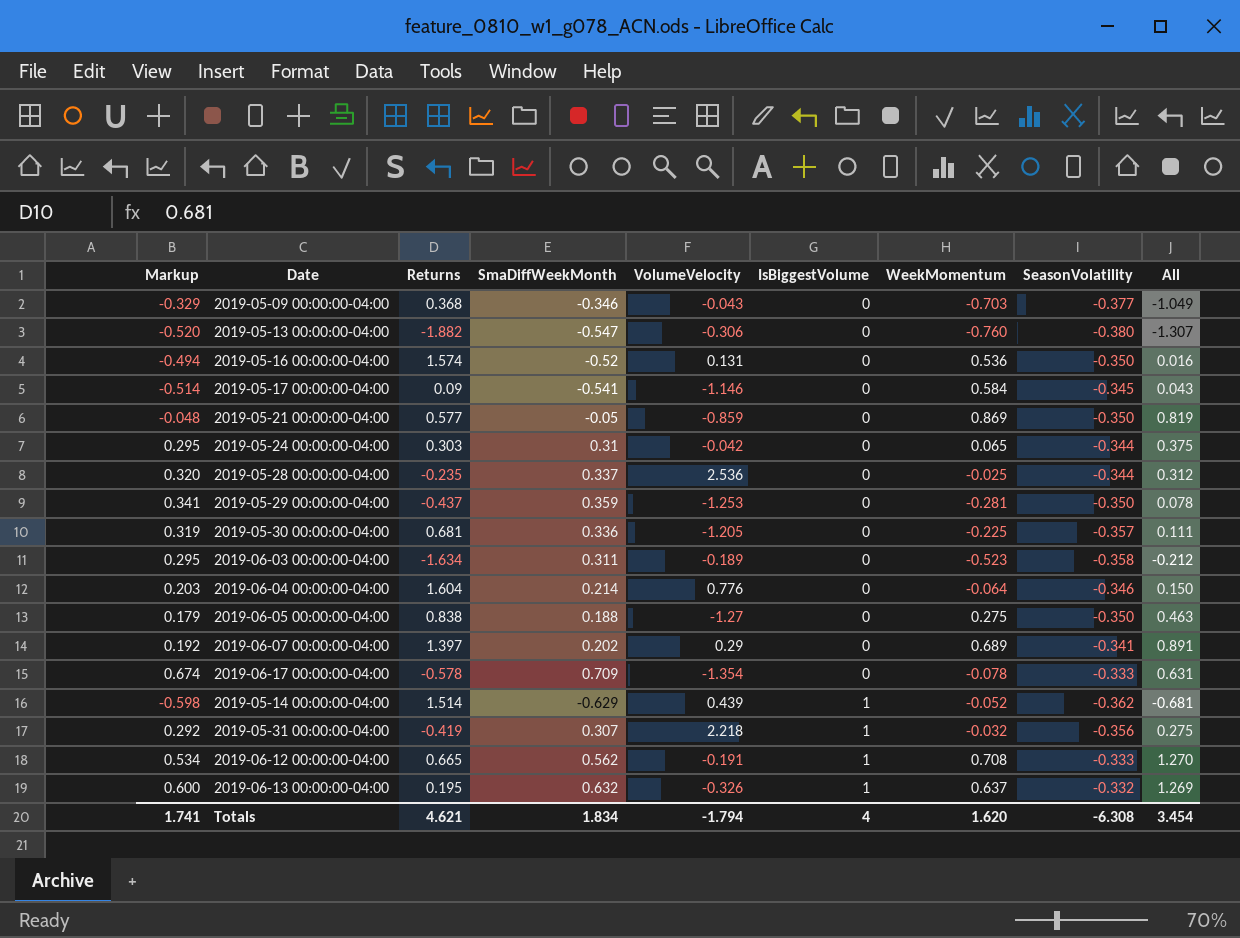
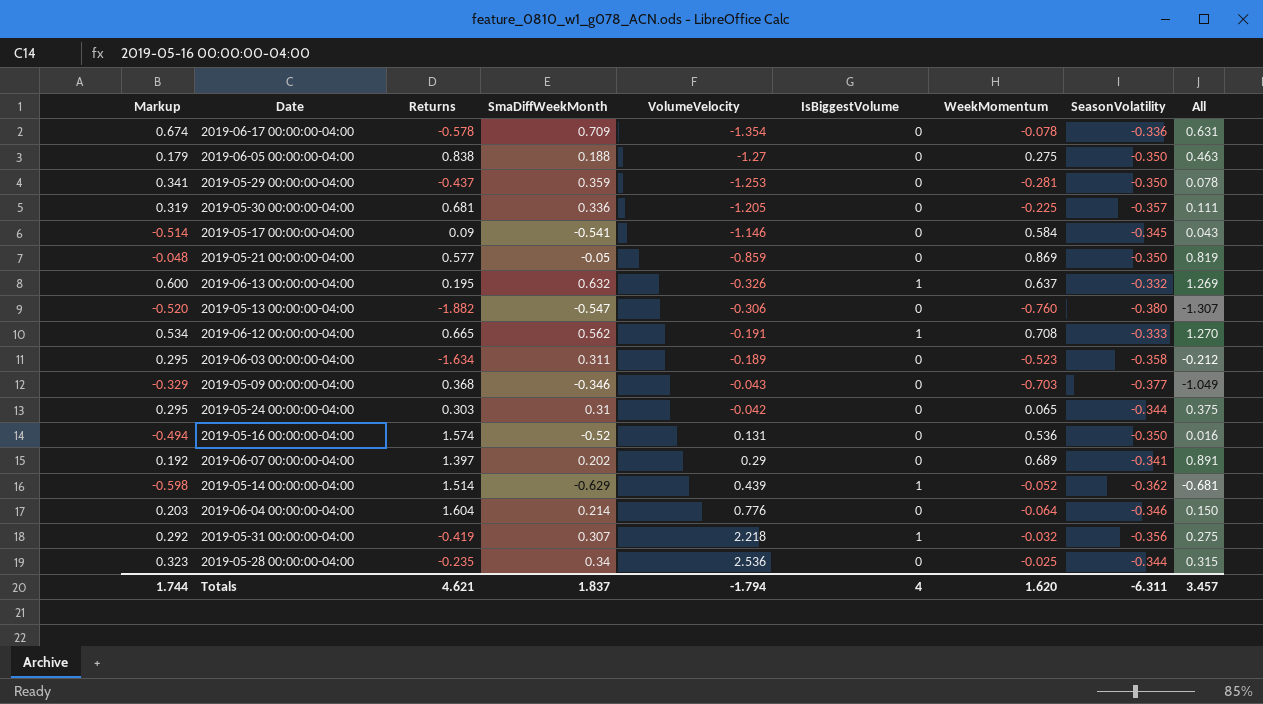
row order: IsBiggestVolume ascending -> VolumeVelocity ascending
2019-06-17 00:00:00-04:00 | SeasonVolatility: -0.333 -> -0.336
2019-05-28 00:00:00-04:00 | Markup: 0.320 -> 0.323
2019-05-28 00:00:00-04:00 | SmaDiffWeekMonth: 0.337 -> 0.34
2019-05-28 00:00:00-04:00 | All: 0.312 -> 0.315
Totals | Markup: 1.741 -> 1.744
Totals | SmaDiffWeekMonth: 1.834 -> 1.837
Totals | SeasonVolatility: -6.308 -> -6.311
Totals | All: 3.454 -> 3.457

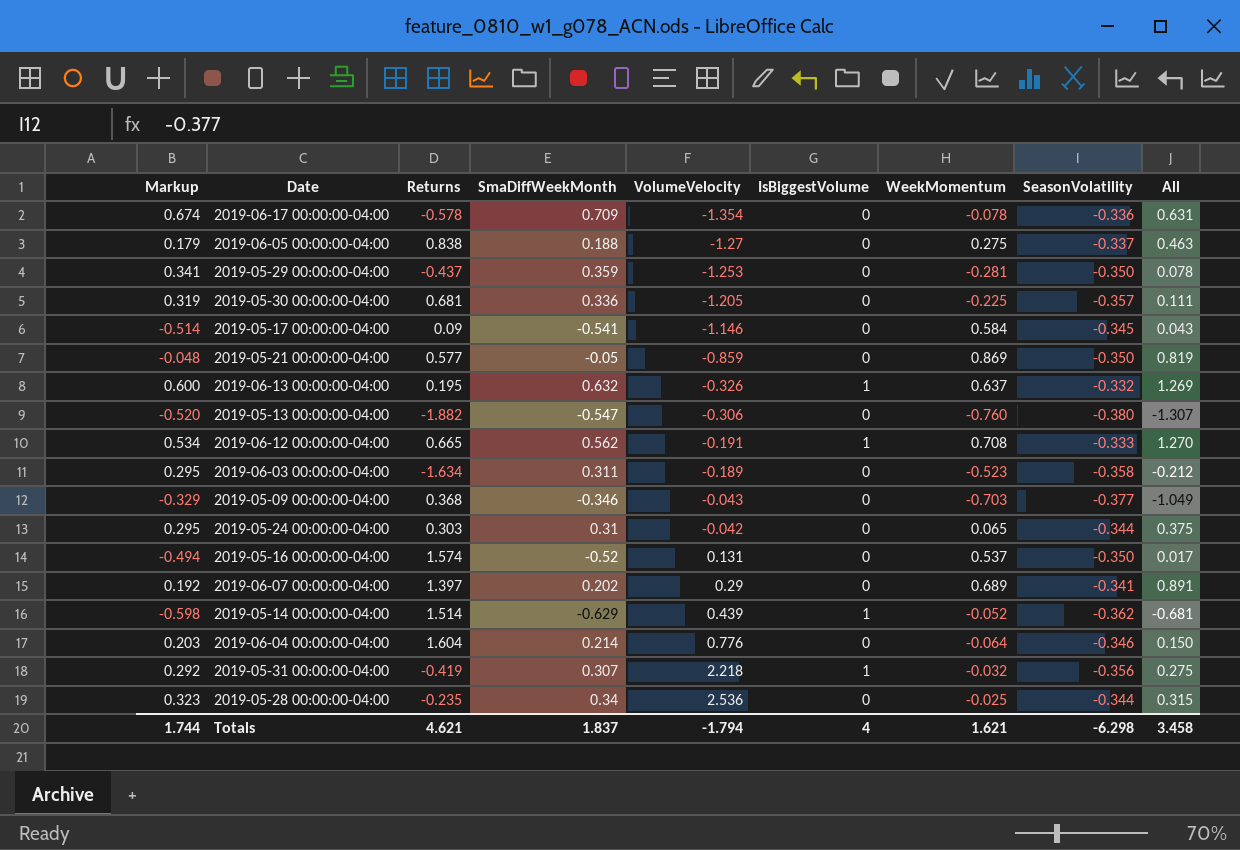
2019-06-05 00:00:00-04:00 | SeasonVolatility: -0.350 -> -0.337
2019-05-16 00:00:00-04:00 | WeekMomentum: 0.536 -> 0.537
2019-05-16 00:00:00-04:00 | All: 0.016 -> 0.017
Totals | WeekMomentum: 1.620 -> 1.621
Totals | SeasonVolatility: -6.311 -> -6.298
Totals | All: 3.457 -> 3.458

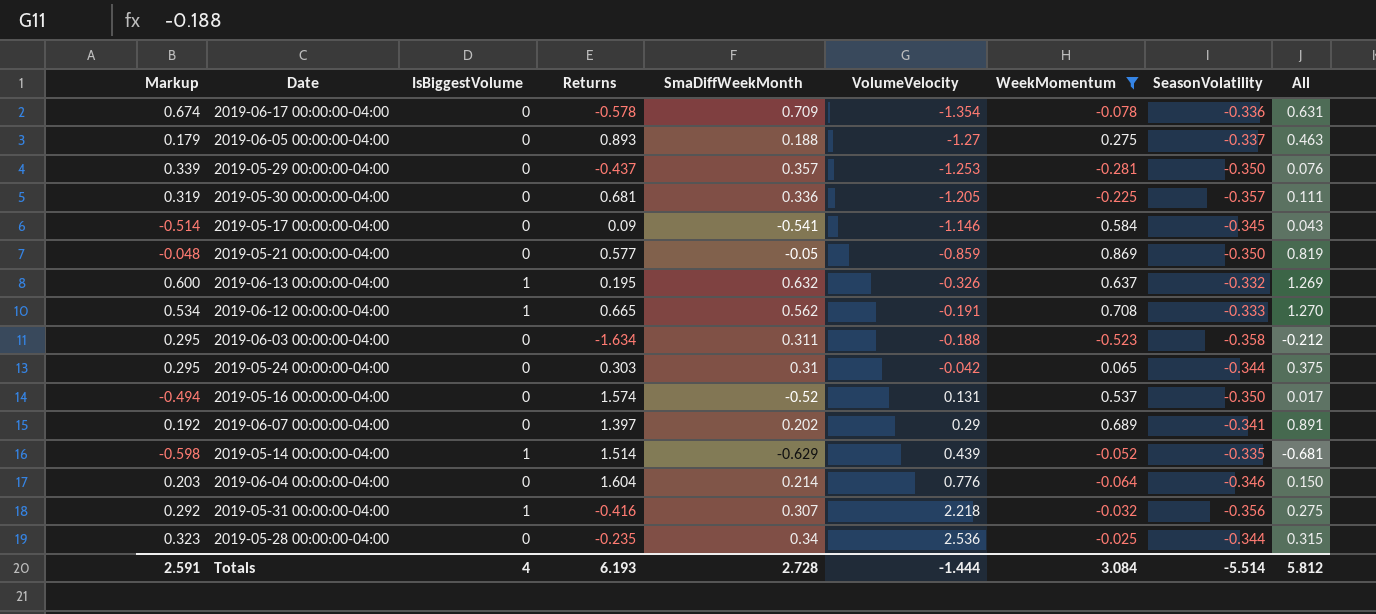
filter: none -> WeekMomentum >= -0.523
column IsBiggestVolume | position: 6 -> 3
2019-06-05 00:00:00-04:00 | Returns: 0.838 -> 0.893
2019-05-29 00:00:00-04:00 | Markup: 0.341 -> 0.339
2019-05-29 00:00:00-04:00 | SmaDiffWeekMonth: 0.359 -> 0.357
2019-05-29 00:00:00-04:00 | All: 0.078 -> 0.076
2019-06-03 00:00:00-04:00 | VolumeVelocity: -0.189 -> -0.188
2019-05-14 00:00:00-04:00 | SeasonVolatility: -0.362 -> -0.335
2019-05-31 00:00:00-04:00 | Returns: -0.419 -> -0.416
Totals | Markup: 1.744 -> 2.591
Totals | Returns: 4.621 -> 6.193
Totals | SmaDiffWeekMonth: 1.837 -> 2.728
Totals | VolumeVelocity: -1.794 -> -1.444
Totals | WeekMomentum: 1.621 -> 3.084
Totals | SeasonVolatility: -6.298 -> -5.514
Totals | All: 3.458 -> 5.812

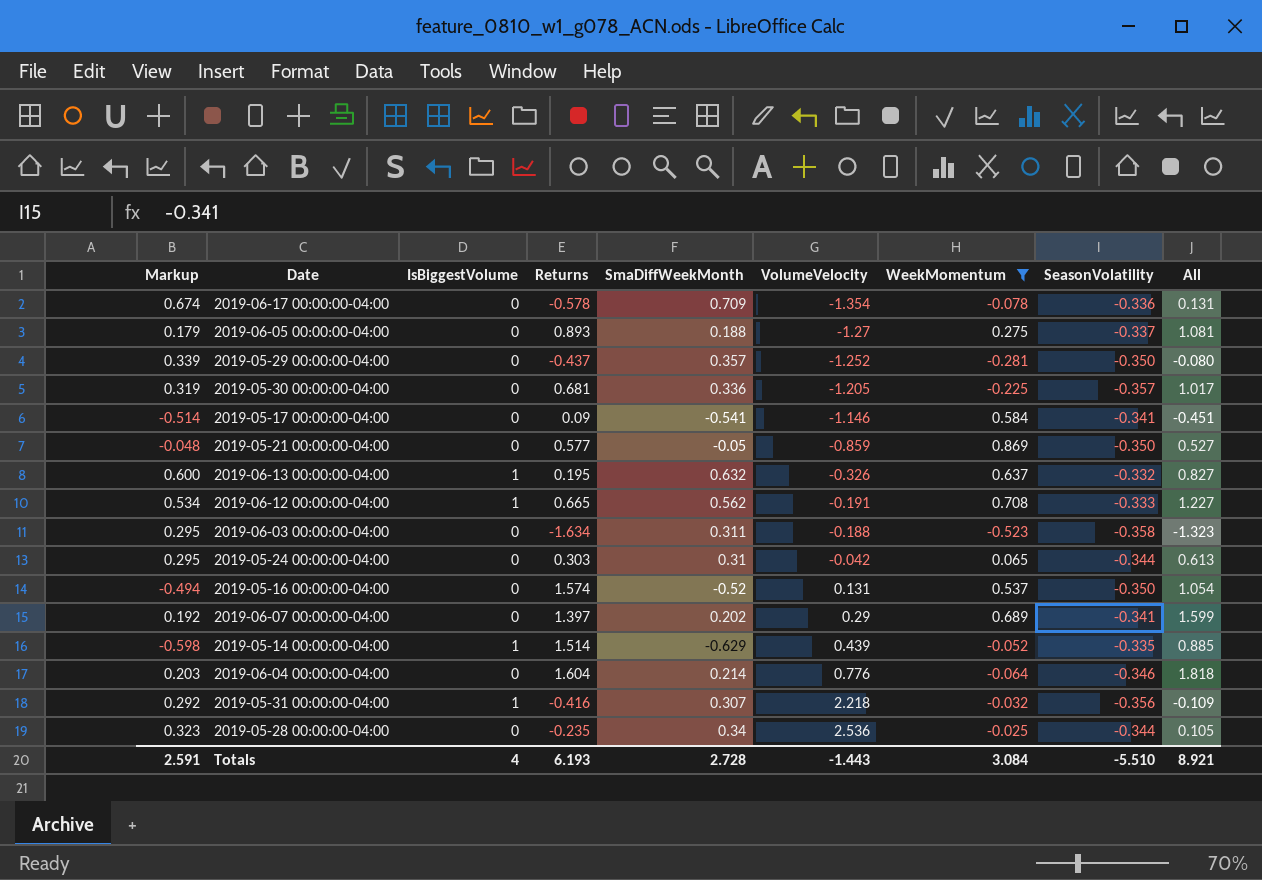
column All | formula: [SmaDiffWeekMonth] + [WeekMomentum] -> [Returns] + [SmaDiffWeekMonth]
2019-05-29 00:00:00-04:00 | VolumeVelocity: -1.253 -> -1.252
2019-05-17 00:00:00-04:00 | SeasonVolatility: -0.345 -> -0.341
Totals | VolumeVelocity: -1.444 -> -1.443
Totals | SeasonVolatility: -5.514 -> -5.510
Totals | All: 5.812 -> 8.921

